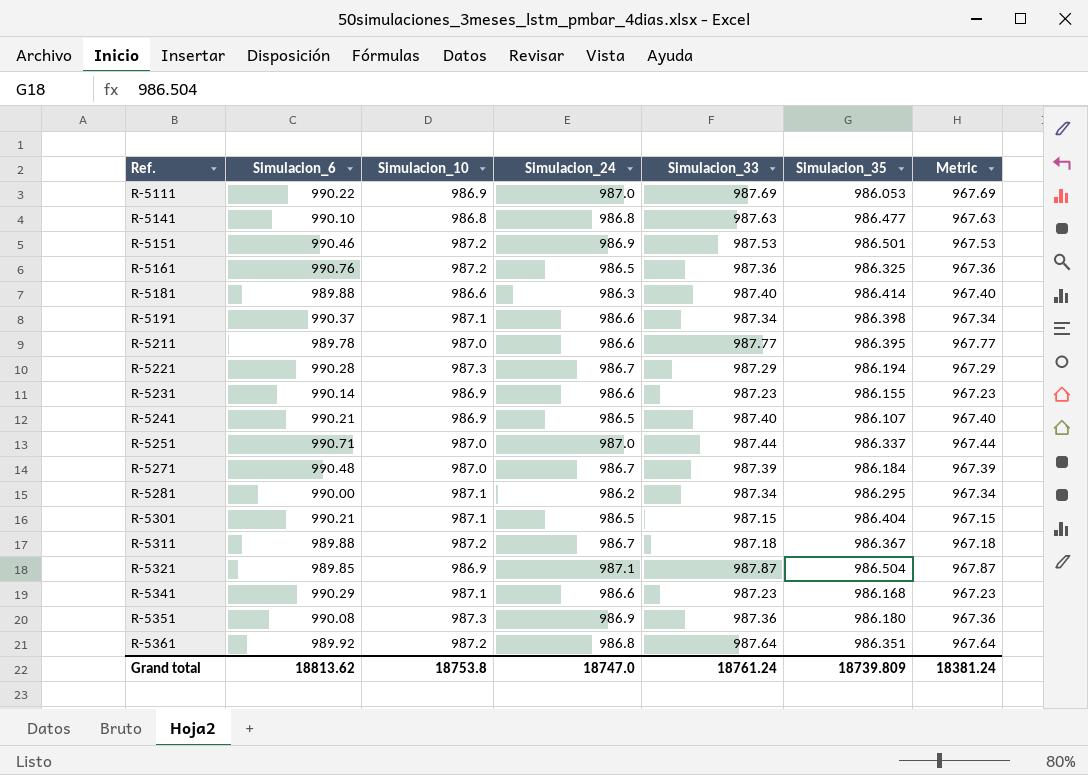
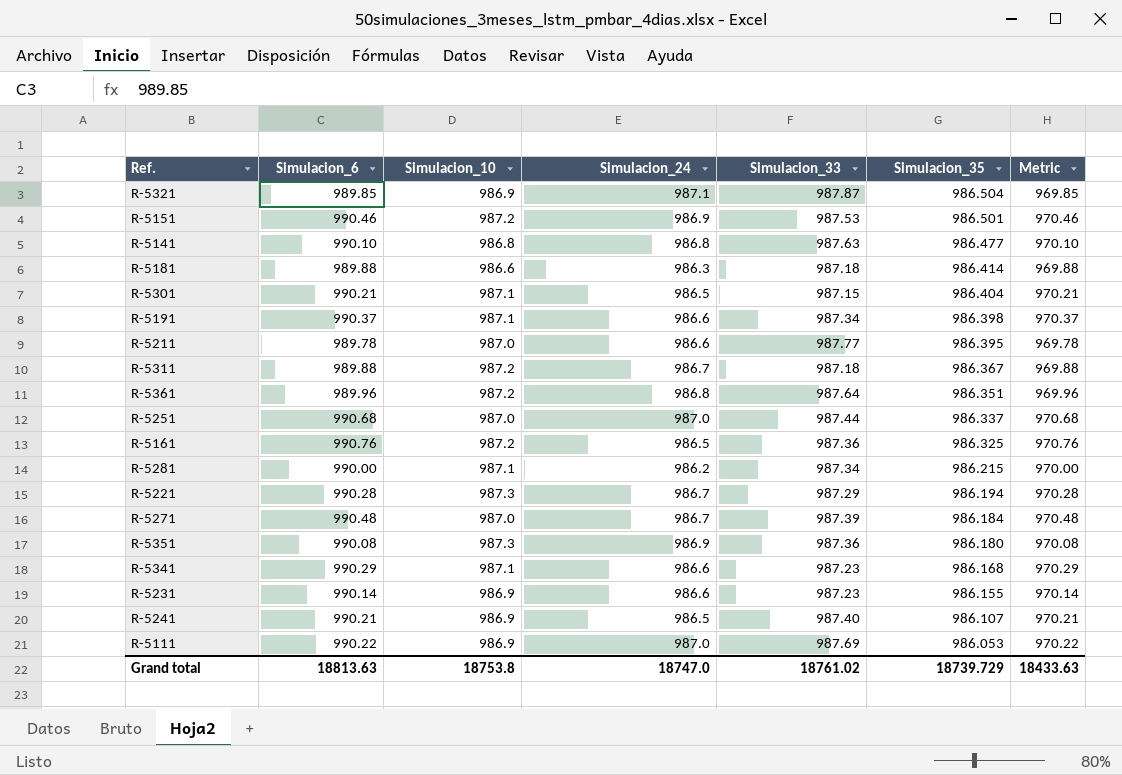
row order: Ref. ascending -> Simulacion_35 descending
column Metric | formula: [Simulacion_33] - 20 -> [Simulacion_6] - 20
R-5181 | Simulacion_33: 987.40 -> 987.18
R-5361 | Simulacion_6: 989.92 -> 989.96
R-5251 | Simulacion_6: 990.71 -> 990.68
R-5281 | Simulacion_35: 986.295 -> 986.215
Grand total | Simulacion_6: 18813.62 -> 18813.63
Grand total | Simulacion_33: 18761.24 -> 18761.02
Grand total | Simulacion_35: 18739.809 -> 18739.729
Grand total | Metric: 18381.24 -> 18433.63

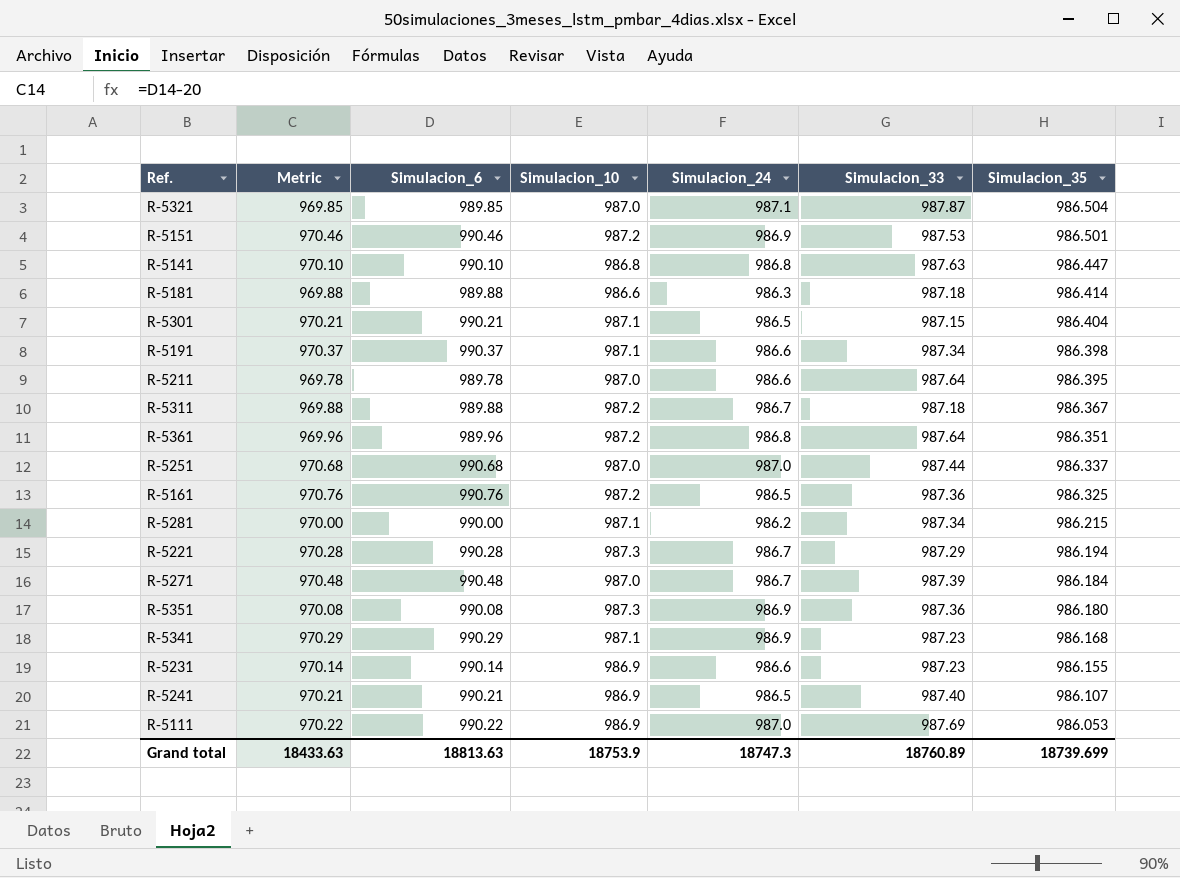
column Metric | position: 7 -> 2
R-5321 | Simulacion_10: 986.9 -> 987.0
R-5141 | Simulacion_35: 986.477 -> 986.447
R-5211 | Simulacion_33: 987.77 -> 987.64
R-5341 | Simulacion_24: 986.6 -> 986.9
Grand total | Simulacion_10: 18753.8 -> 18753.9
Grand total | Simulacion_24: 18747.0 -> 18747.3
Grand total | Simulacion_33: 18761.02 -> 18760.89
Grand total | Simulacion_35: 18739.729 -> 18739.699

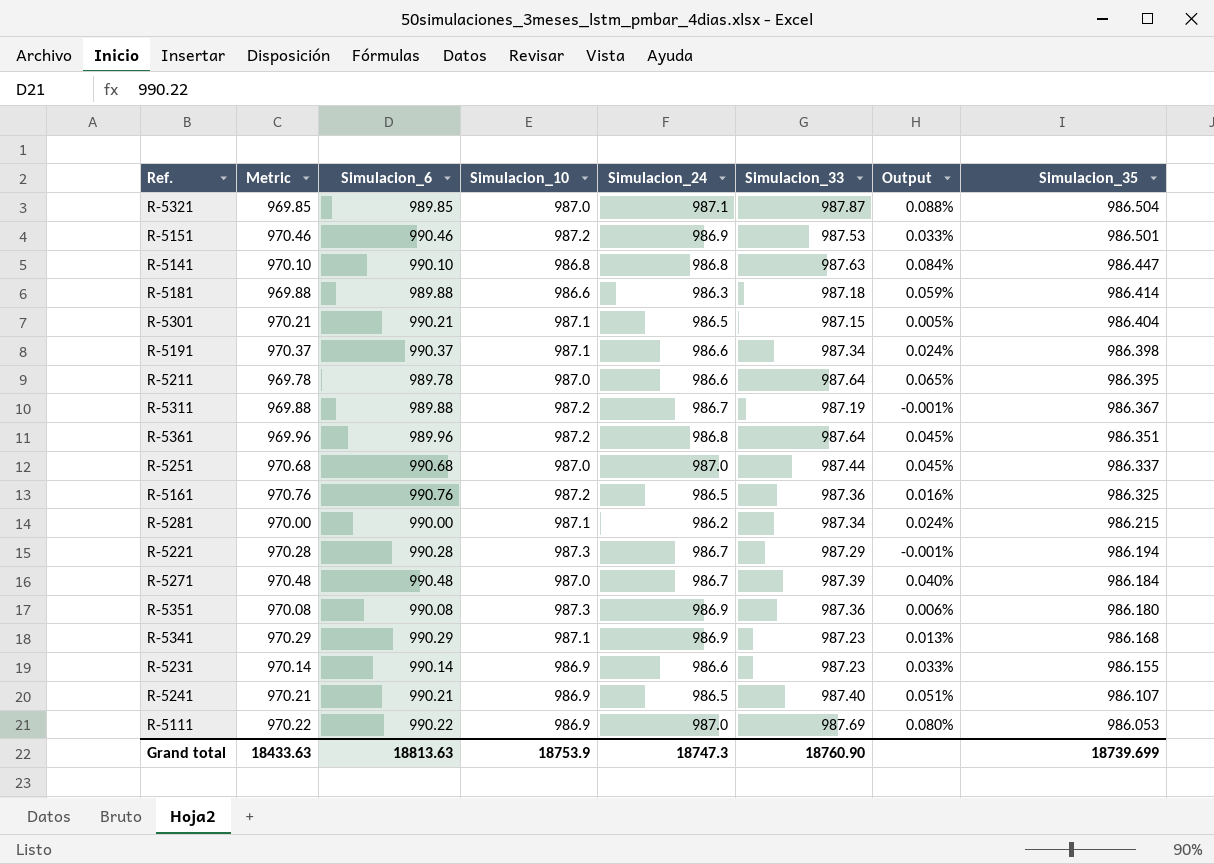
column Output | formula: none -> ([Simulacion_33] - [Simulacion_10]) / [Simulacion_10]
R-5311 | Simulacion_33: 987.18 -> 987.19
Grand total | Simulacion_33: 18760.89 -> 18760.90

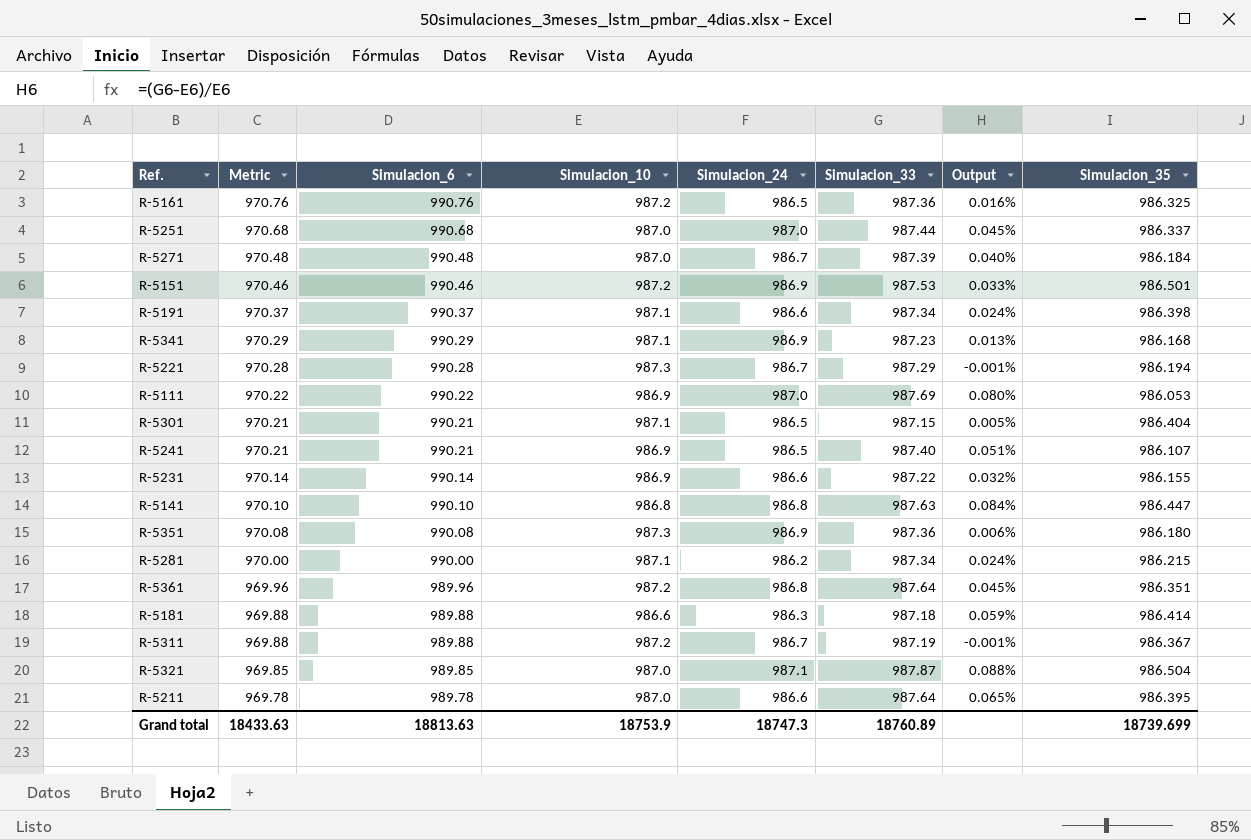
row order: Simulacion_35 descending -> Metric descending
R-5231 | Simulacion_33: 987.23 -> 987.22
R-5231 | Output: 0.033% -> 0.032%
Grand total | Simulacion_33: 18760.90 -> 18760.89

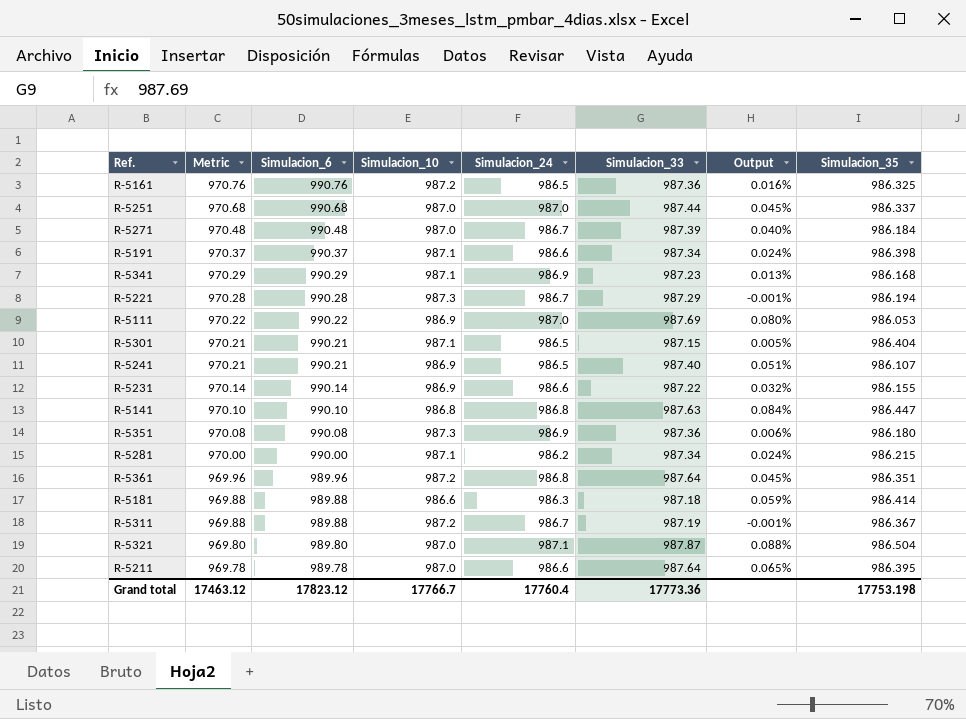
row R-5151: 970.46 | 990.46 | 987.2 | 986.9 | 987.53 | 0.033% | 986.501 -> none
R-5321 | Metric: 969.85 -> 969.80
R-5321 | Simulacion_6: 989.85 -> 989.80
Grand total | Metric: 18433.63 -> 17463.12
Grand total | Simulacion_6: 18813.63 -> 17823.12
Grand total | Simulacion_10: 18753.9 -> 17766.7
Grand total | Simulacion_24: 18747.3 -> 17760.4
Grand total | Simulacion_33: 18760.89 -> 17773.36
Grand total | Simulacion_35: 18739.699 -> 17753.198

